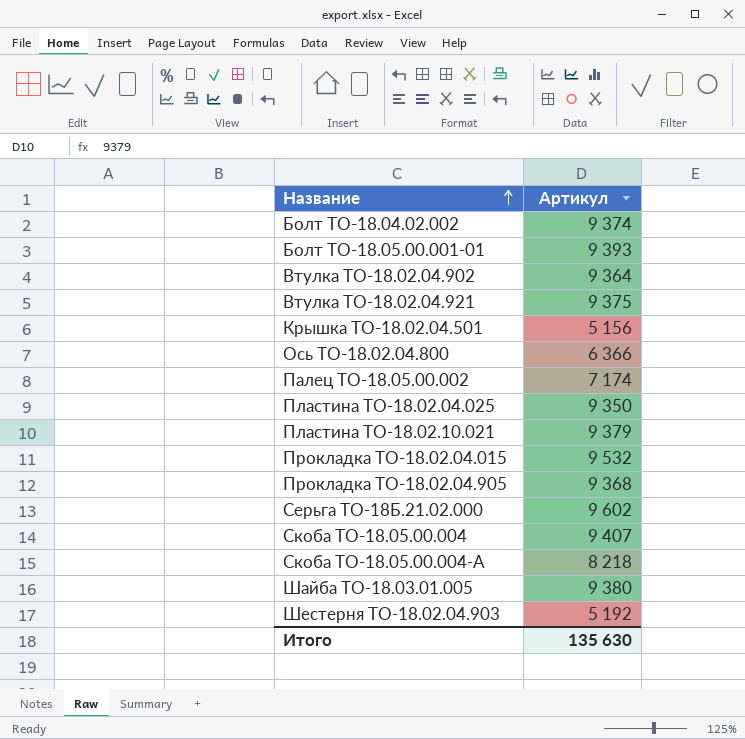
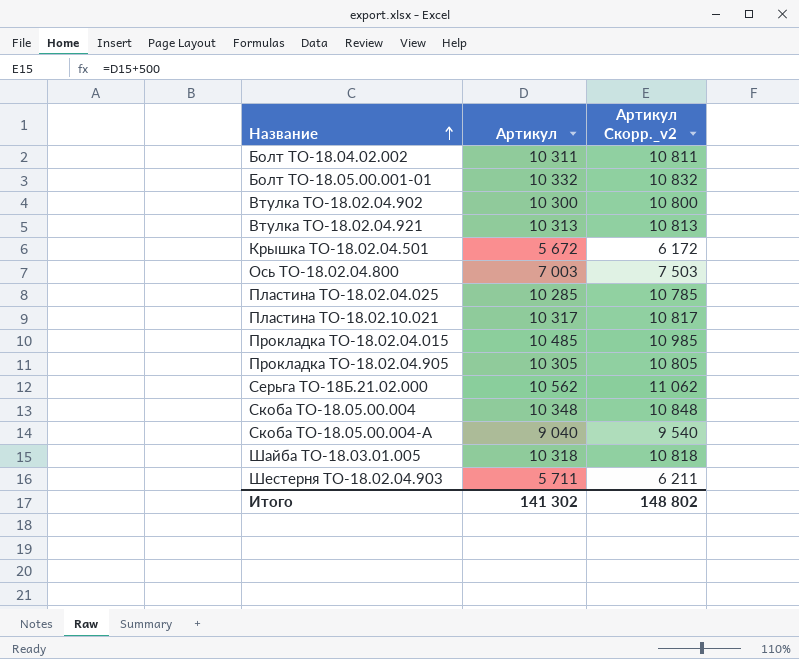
column Артикул Скорр._v2 | formula: none -> [Артикул] + 500
row Палец ТО-18.05.00.002: 7 174 -> none
Болт ТО-18.04.02.002 | Артикул: 9 374 -> 10 311
Болт ТО-18.05.00.001-01 | Артикул: 9 393 -> 10 332
Втулка ТО-18.02.04.902 | Артикул: 9 364 -> 10 300
Втулка ТО-18.02.04.921 | Артикул: 9 375 -> 10 313
Крышка ТО-18.02.04.501 | Артикул: 5 156 -> 5 672
Ось ТО-18.02.04.800 | Артикул: 6 366 -> 7 003
Пластина ТО-18.02.04.025 | Артикул: 9 350 -> 10 285
Пластина ТО-18.02.10.021 | Артикул: 9 379 -> 10 317
Прокладка ТО-18.02.04.015 | Артикул: 9 532 -> 10 485
Прокладка ТО-18.02.04.905 | Артикул: 9 368 -> 10 305
Серьга ТО-18Б.21.02.000 | Артикул: 9 602 -> 10 562
Скоба ТО-18.05.00.004 | Артикул: 9 407 -> 10 348
Скоба ТО-18.05.00.004-А | Артикул: 8 218 -> 9 040
Шайба ТО-18.03.01.005 | Артикул: 9 380 -> 10 318
Шестерня ТО-18.02.04.903 | Артикул: 5 192 -> 5 711
Итого | Артикул: 135 630 -> 141 302

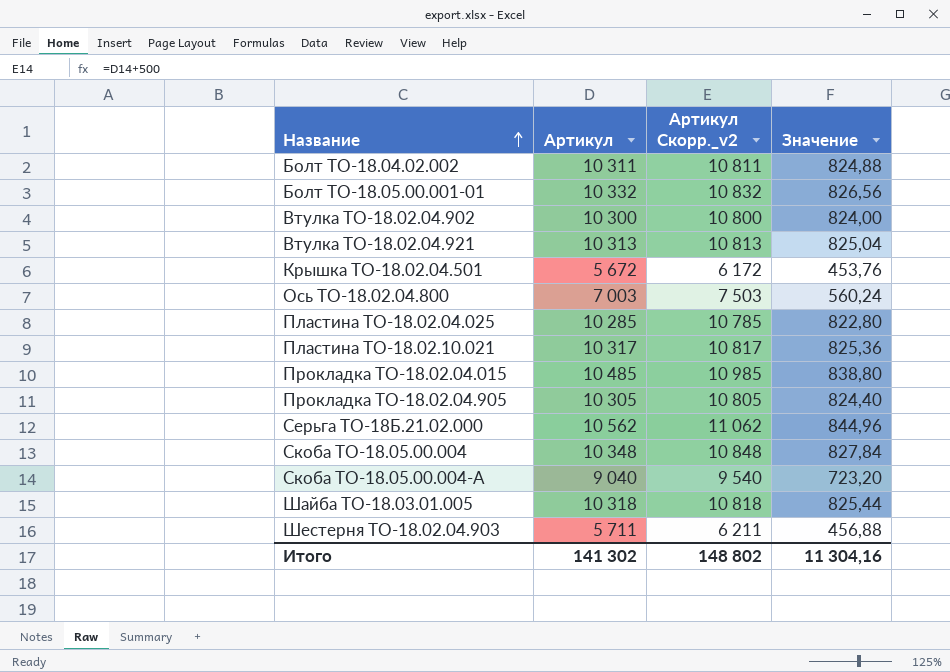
column Значение | formula: none -> [Артикул] * 0,08

